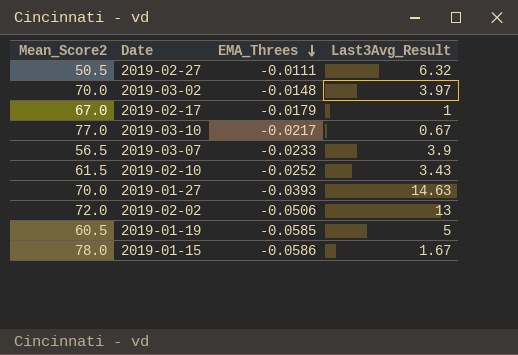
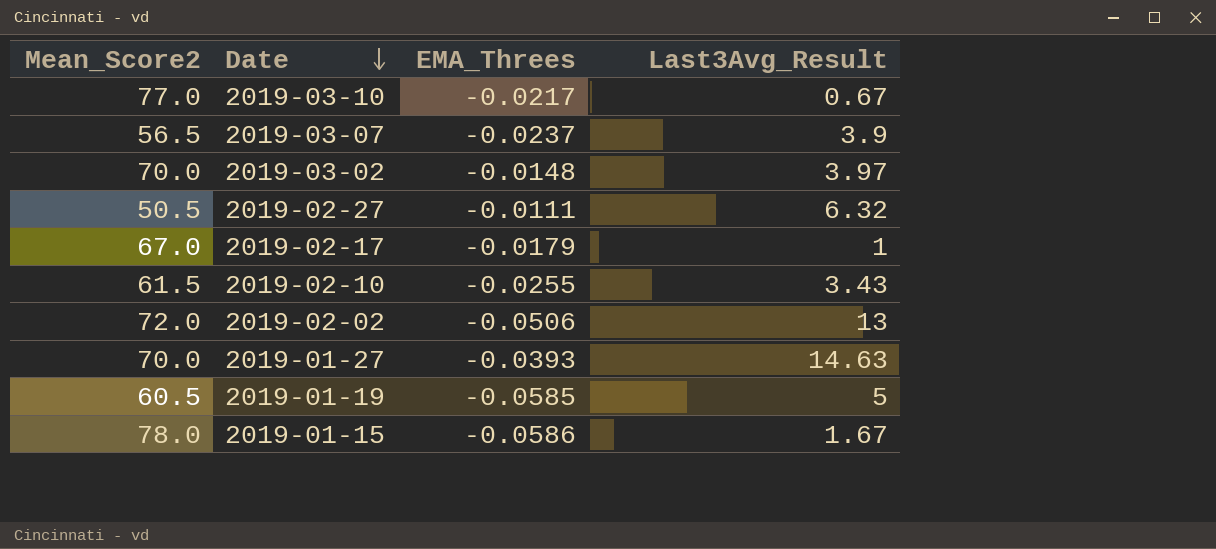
row order: EMA_Threes descending -> Date descending
2019-03-07 | EMA_Threes: -0.0233 -> -0.0237
2019-02-10 | EMA_Threes: -0.0252 -> -0.0255

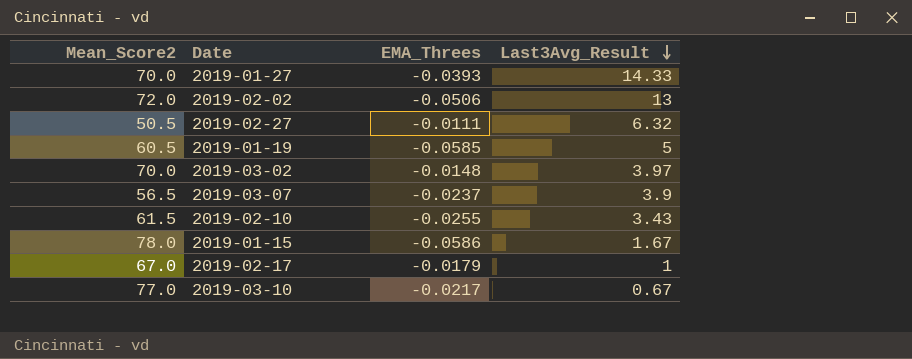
row order: Date descending -> Last3Avg_Result descending
2019-01-27 | Last3Avg_Result: 14.63 -> 14.33

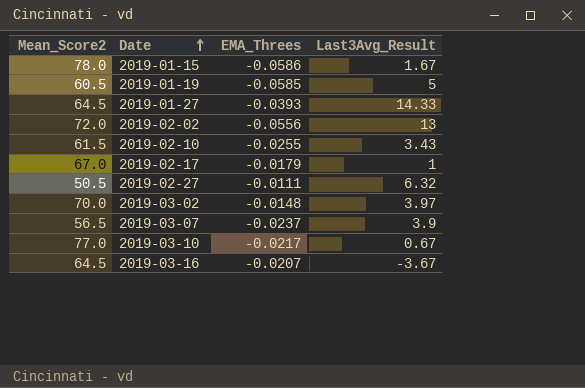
row order: Last3Avg_Result descending -> Date ascending
2019-01-27 | Mean_Score2: 70.0 -> 64.5
2019-02-02 | EMA_Threes: -0.0506 -> -0.0556
row 2019-03-16: none -> 64.5 | -0.0207 | -3.67

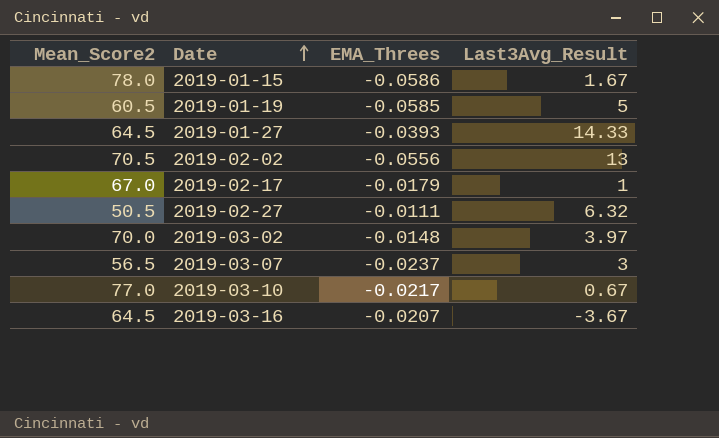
row 2019-02-10: 61.5 | -0.0255 | 3.43 -> none
2019-02-02 | Mean_Score2: 72.0 -> 70.5
2019-03-07 | Last3Avg_Result: 3.9 -> 3

